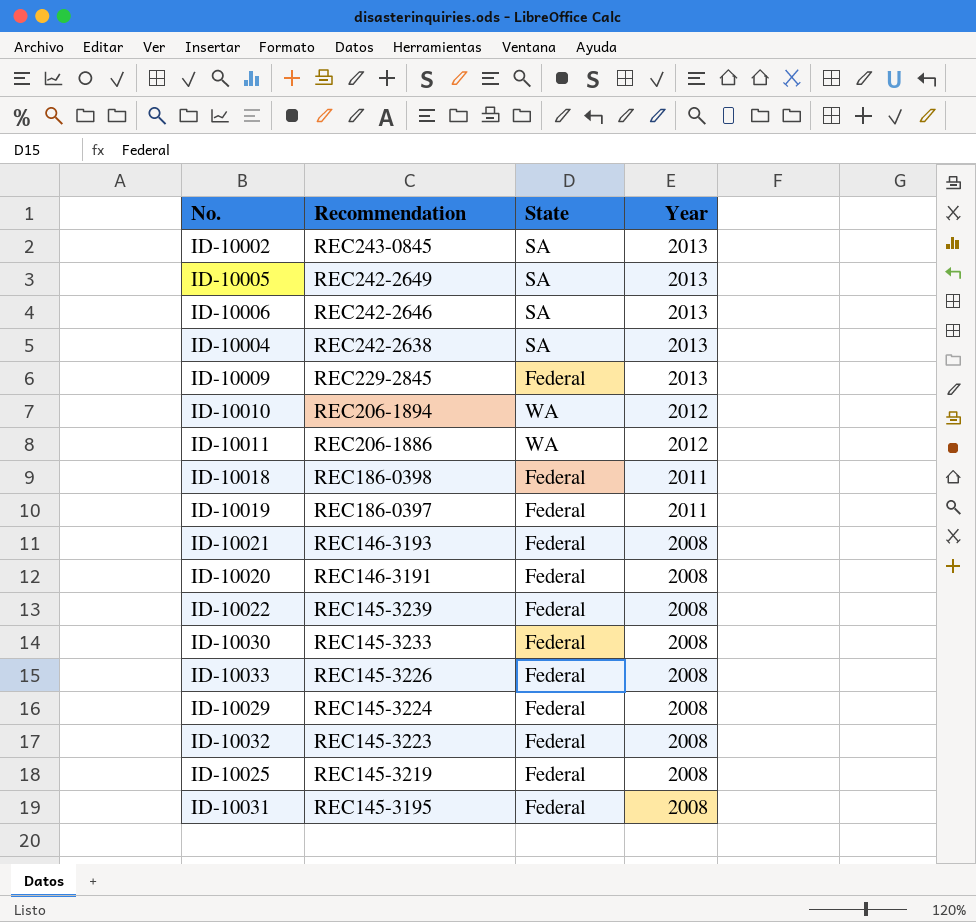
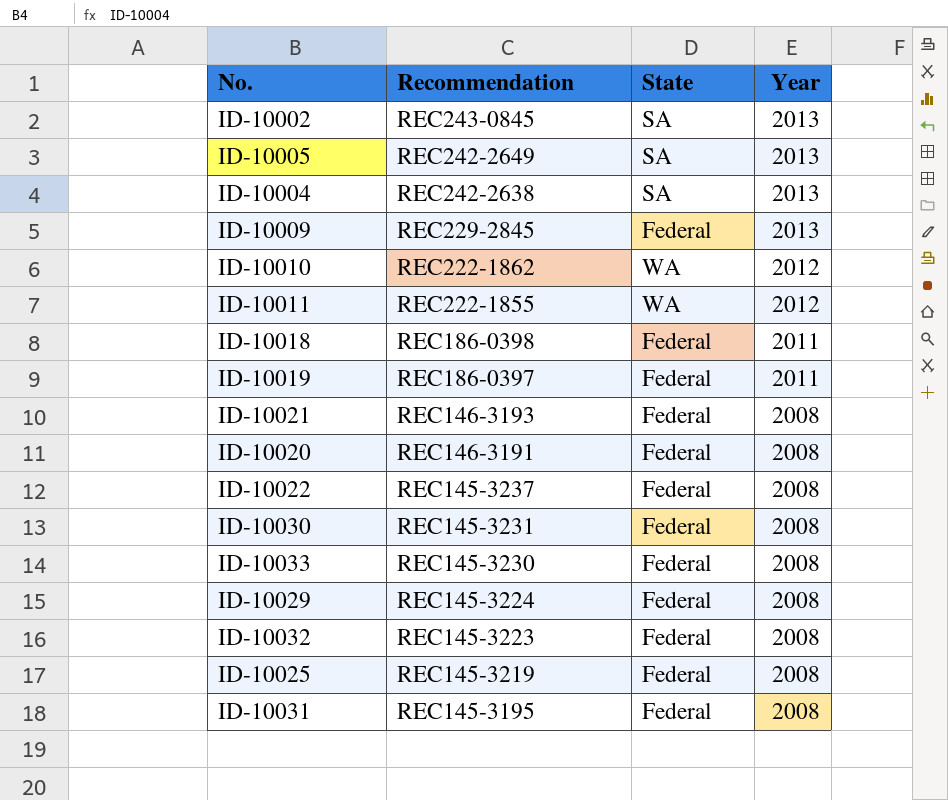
row ID-10006: REC242-2646 | SA | 2013 -> none
ID-10010 | Recommendation: REC206-1894 -> REC222-1862
ID-10011 | Recommendation: REC206-1886 -> REC222-1855
ID-10022 | Recommendation: REC145-3239 -> REC145-3237
ID-10030 | Recommendation: REC145-3233 -> REC145-3231
ID-10033 | Recommendation: REC145-3226 -> REC145-3230

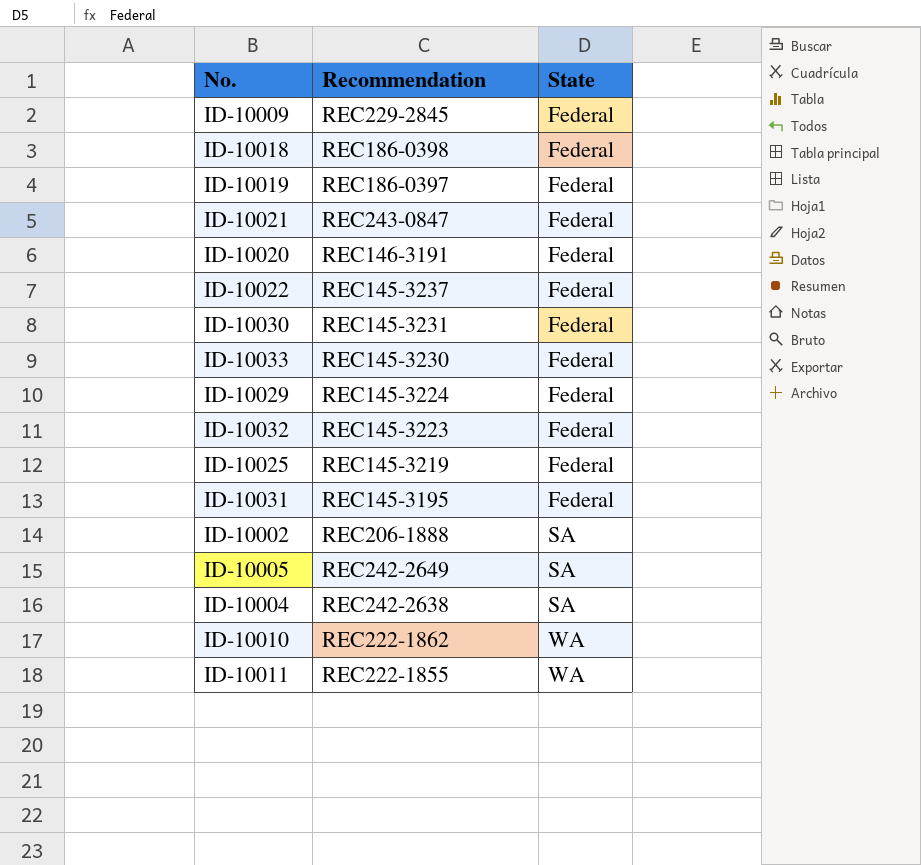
row order: Recommendation descending -> State ascending
column Year | position: 4 -> none
ID-10021 | Recommendation: REC146-3193 -> REC243-0847
ID-10002 | Recommendation: REC243-0845 -> REC206-1888

